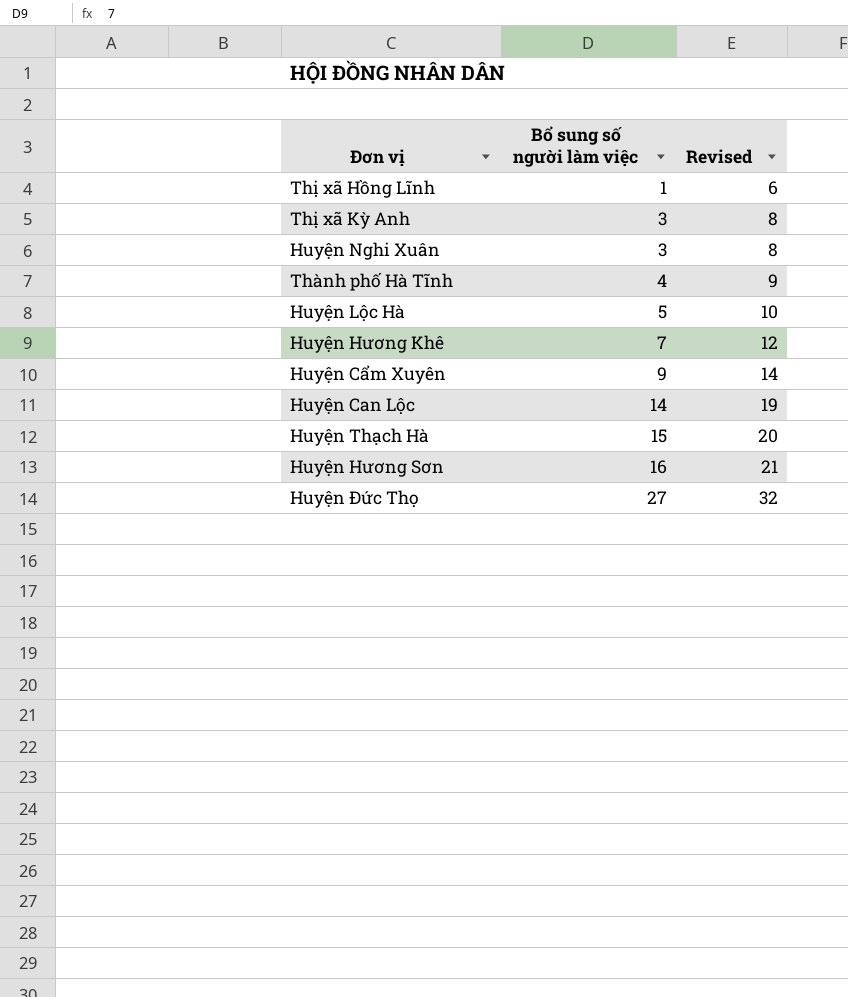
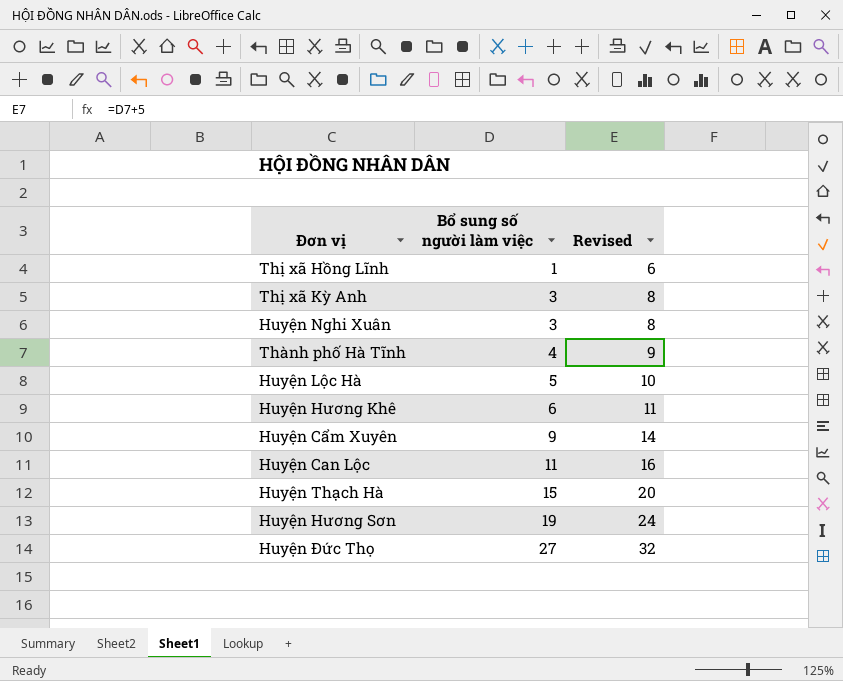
Huyện Hương Khê | Bổ sung số người làm việc: 7 -> 6
Huyện Hương Khê | Revised: 12 -> 11
Huyện Can Lộc | Bổ sung số người làm việc: 14 -> 11
Huyện Can Lộc | Revised: 19 -> 16
Huyện Hương Sơn | Bổ sung số người làm việc: 16 -> 19
Huyện Hương Sơn | Revised: 21 -> 24

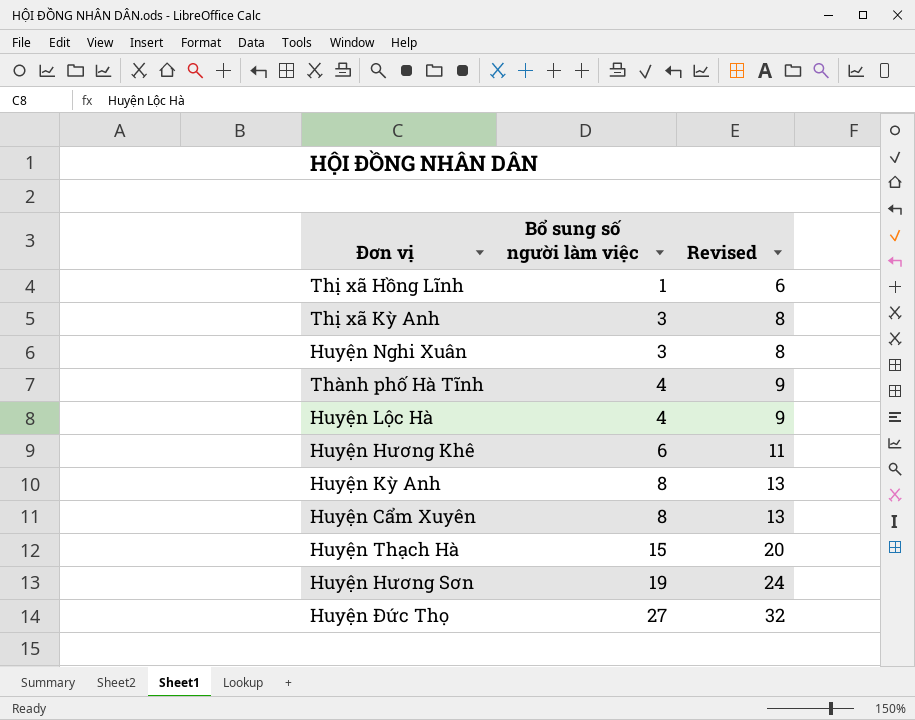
row Huyện Can Lộc: 11 | 16 -> none
Huyện Lộc Hà | Bổ sung số người làm việc: 5 -> 4
Huyện Lộc Hà | Revised: 10 -> 9
row Huyện Kỳ Anh: none -> 8 | 13
Huyện Cẩm Xuyên | Bổ sung số người làm việc: 9 -> 8
Huyện Cẩm Xuyên | Revised: 14 -> 13

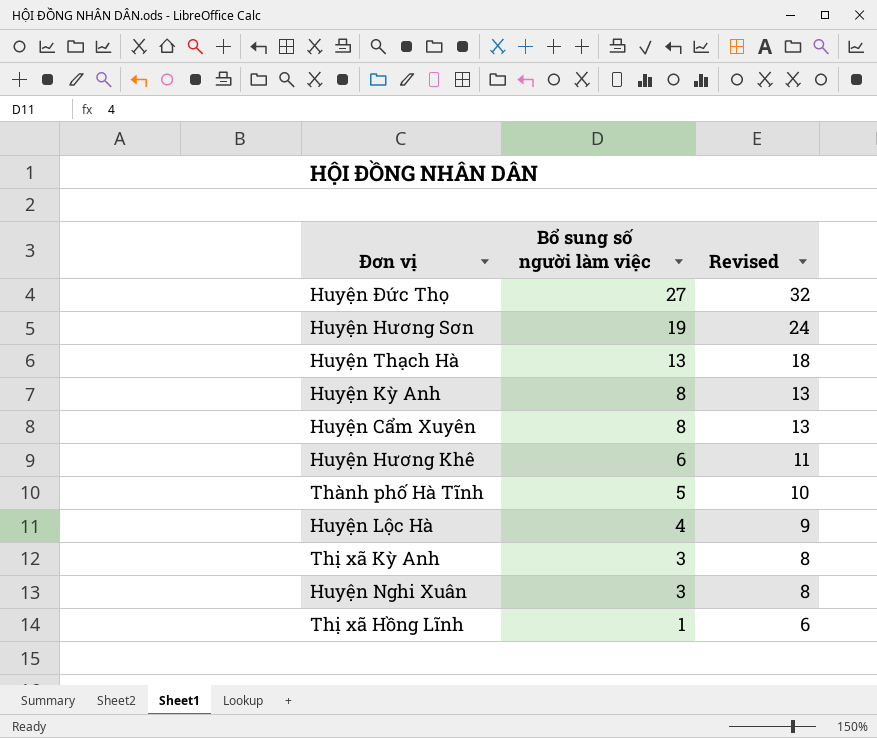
row order: Bổ sung số người làm việc ascending -> Bổ sung số người làm việc descending
Huyện Thạch Hà | Bổ sung số người làm việc: 15 -> 13
Huyện Thạch Hà | Revised: 20 -> 18
Thành phố Hà Tĩnh | Bổ sung số người làm việc: 4 -> 5
Thành phố Hà Tĩnh | Revised: 9 -> 10

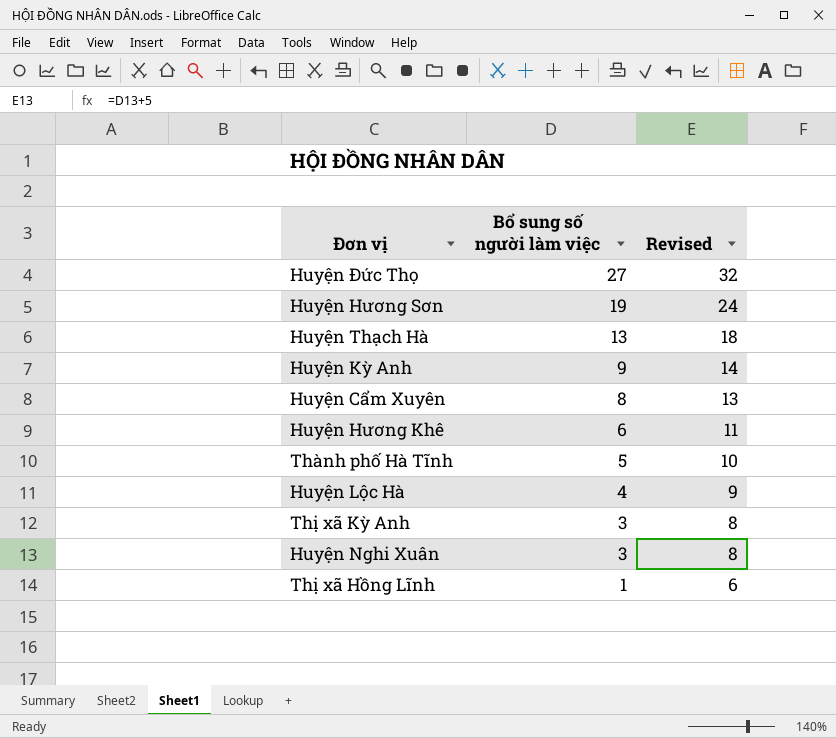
Huyện Kỳ Anh | Bổ sung số người làm việc: 8 -> 9
Huyện Kỳ Anh | Revised: 13 -> 14

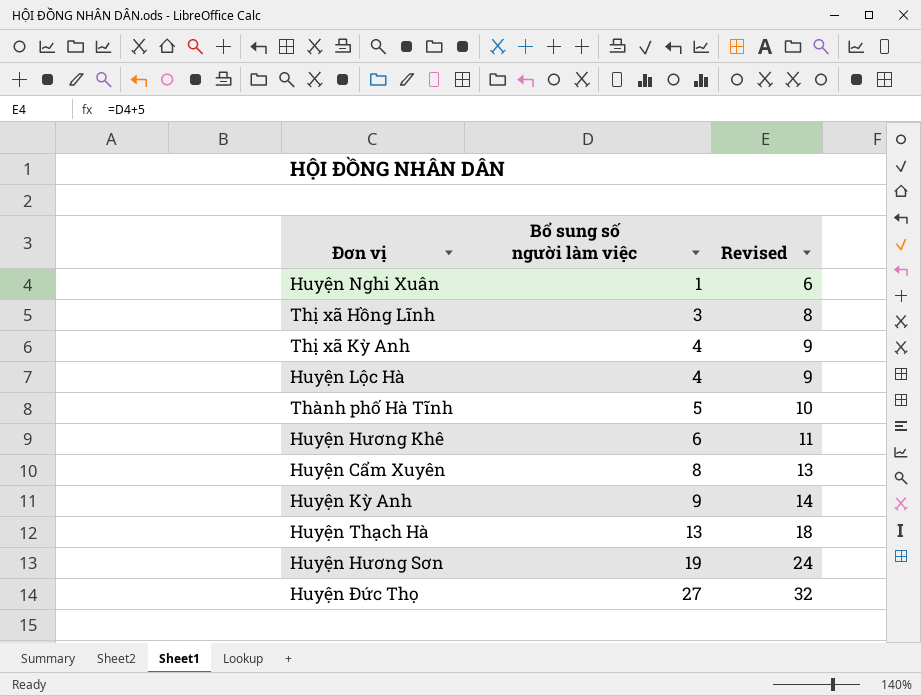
row order: Bổ sung số người làm việc descending -> Bổ sung số người làm việc ascending
Huyện Nghi Xuân | Bổ sung số người làm việc: 3 -> 1
Huyện Nghi Xuân | Revised: 8 -> 6
Thị xã Hồng Lĩnh | Bổ sung số người làm việc: 1 -> 3
Thị xã Hồng Lĩnh | Revised: 6 -> 8
Thị xã Kỳ Anh | Bổ sung số người làm việc: 3 -> 4
Thị xã Kỳ Anh | Revised: 8 -> 9

